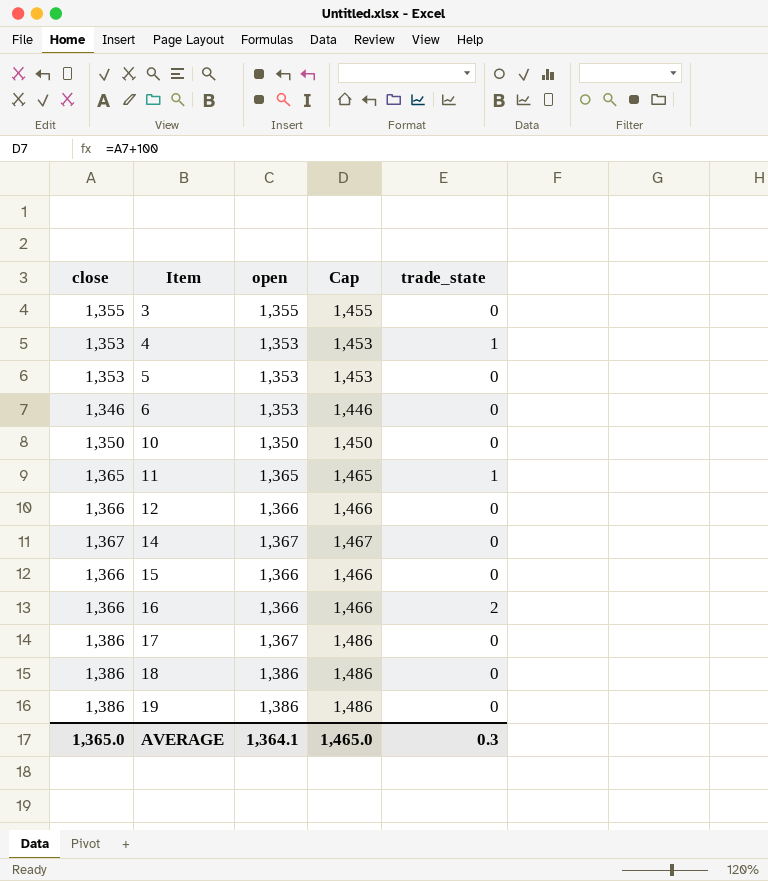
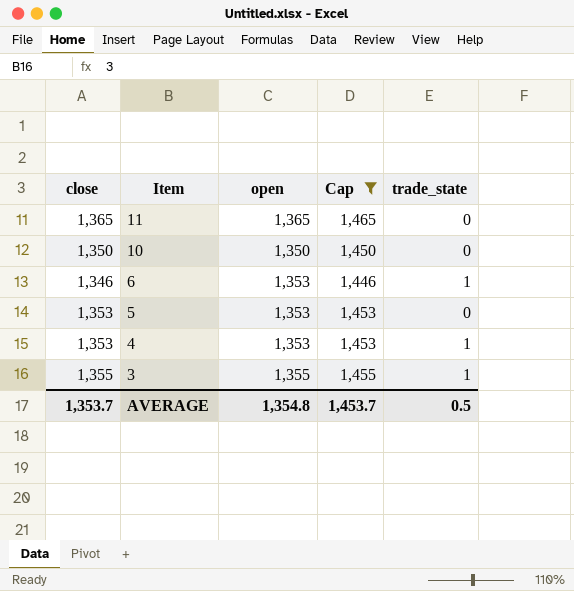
filter: none -> Cap <= 1,465
row order: Item ascending -> Item descending
11 | trade_state: 1 -> 0
6 | trade_state: 0 -> 1
3 | trade_state: 0 -> 1
AVERAGE | close: 1,365.0 -> 1,353.7
AVERAGE | open: 1,364.1 -> 1,354.8
AVERAGE | Cap: 1,465.0 -> 1,453.7
AVERAGE | trade_state: 0.3 -> 0.5

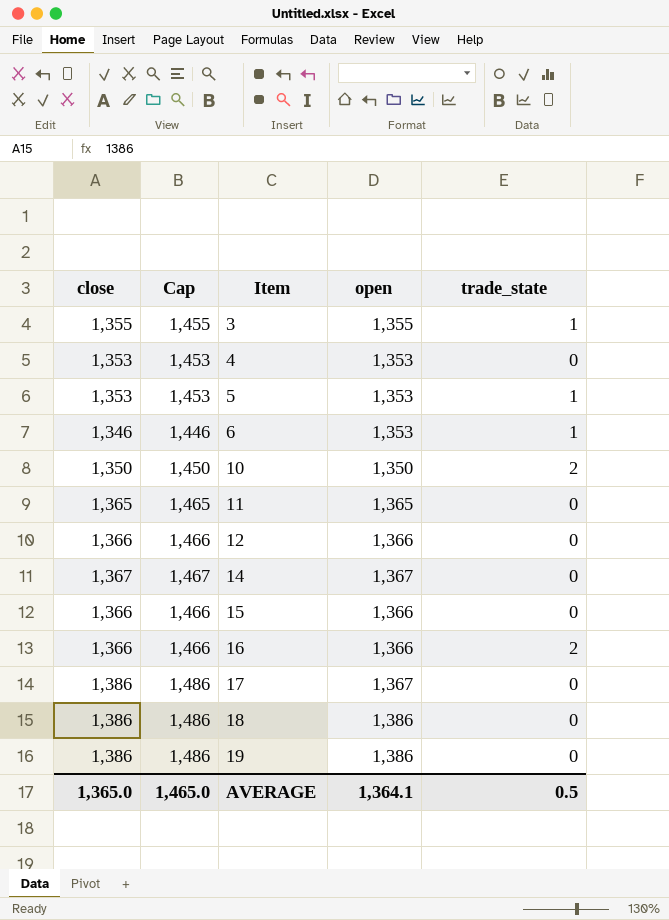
filter: Cap <= 1,465 -> none
row order: Item descending -> Item ascending
column Cap | position: 4 -> 2
4 | trade_state: 1 -> 0
5 | trade_state: 0 -> 1
10 | trade_state: 0 -> 2
AVERAGE | close: 1,353.7 -> 1,365.0
AVERAGE | Cap: 1,453.7 -> 1,465.0
AVERAGE | open: 1,354.8 -> 1,364.1

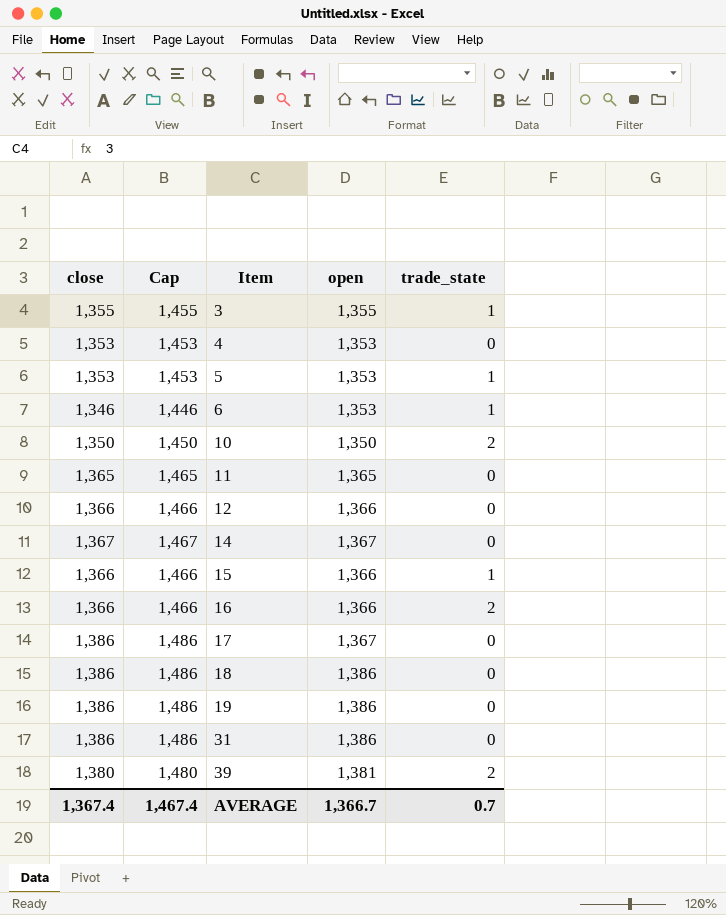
15 | trade_state: 0 -> 1
row 31: none -> 1,386 | 1,486 | 1,386 | 0
row 39: none -> 1,380 | 1,480 | 1,381 | 2
AVERAGE | close: 1,365.0 -> 1,367.4
AVERAGE | Cap: 1,465.0 -> 1,467.4
AVERAGE | open: 1,364.1 -> 1,366.7
AVERAGE | trade_state: 0.5 -> 0.7

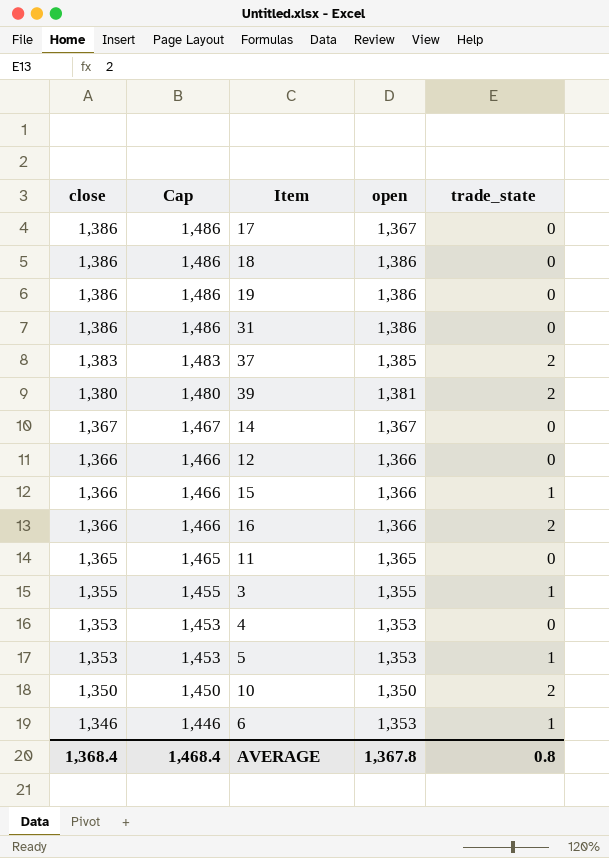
row order: Item ascending -> close descending
row 37: none -> 1,383 | 1,483 | 1,385 | 2
AVERAGE | close: 1,367.4 -> 1,368.4
AVERAGE | Cap: 1,467.4 -> 1,468.4
AVERAGE | open: 1,366.7 -> 1,367.8
AVERAGE | trade_state: 0.7 -> 0.8

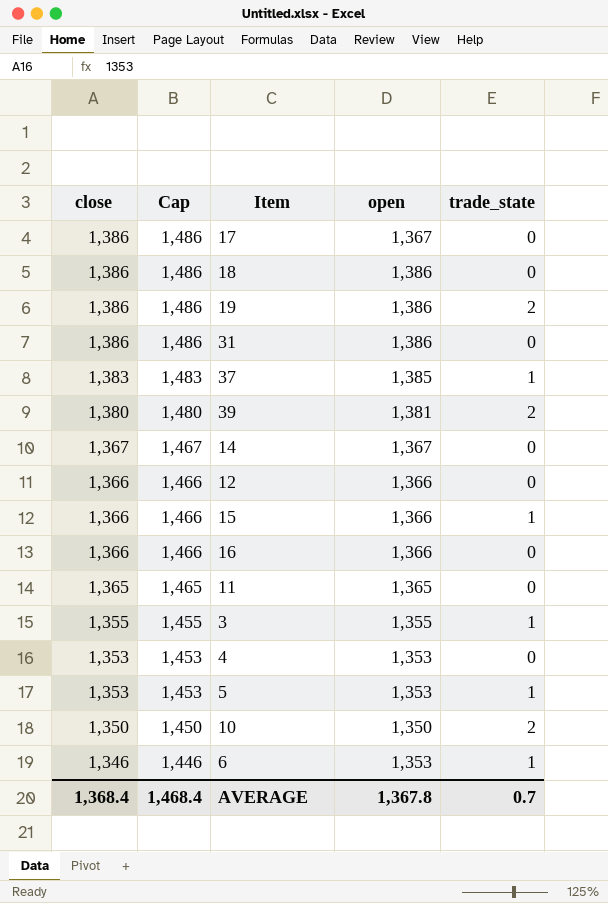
19 | trade_state: 0 -> 2
37 | trade_state: 2 -> 1
16 | trade_state: 2 -> 0
AVERAGE | trade_state: 0.8 -> 0.7

